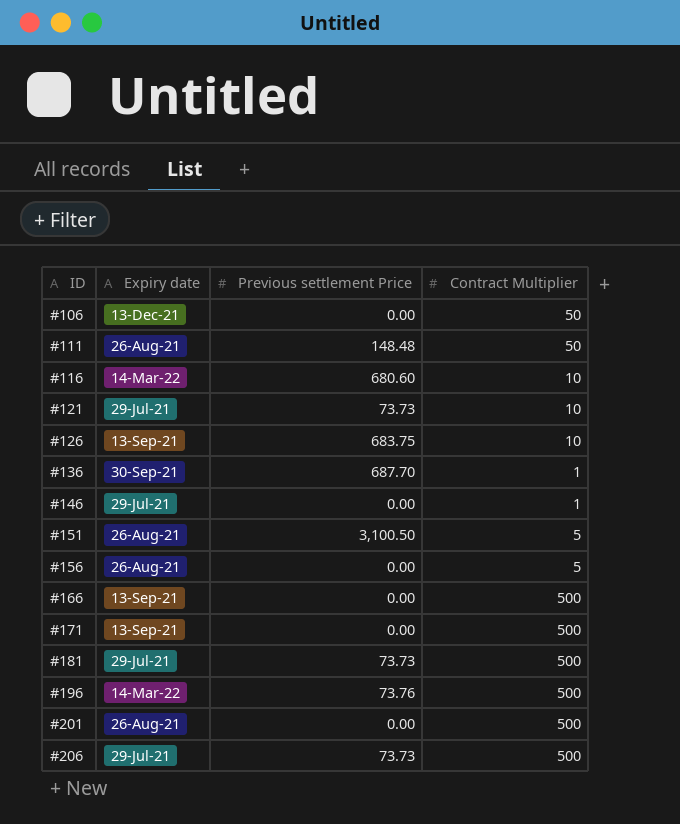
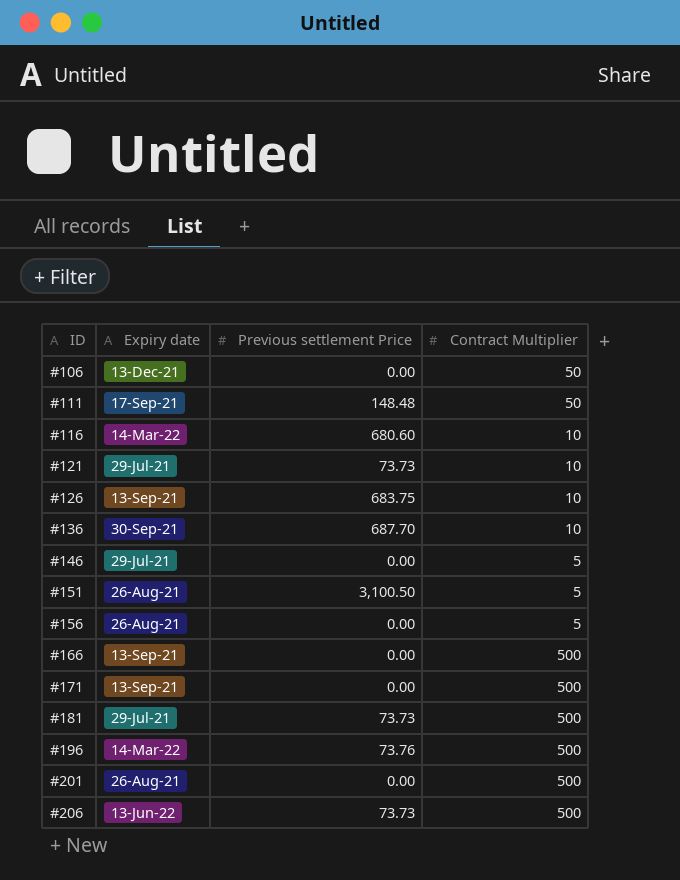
#111 | Expiry date: 26-Aug-21 -> 17-Sep-21
#136 | Contract Multiplier: 1 -> 10
#146 | Contract Multiplier: 1 -> 5
#206 | Expiry date: 29-Jul-21 -> 13-Jun-22

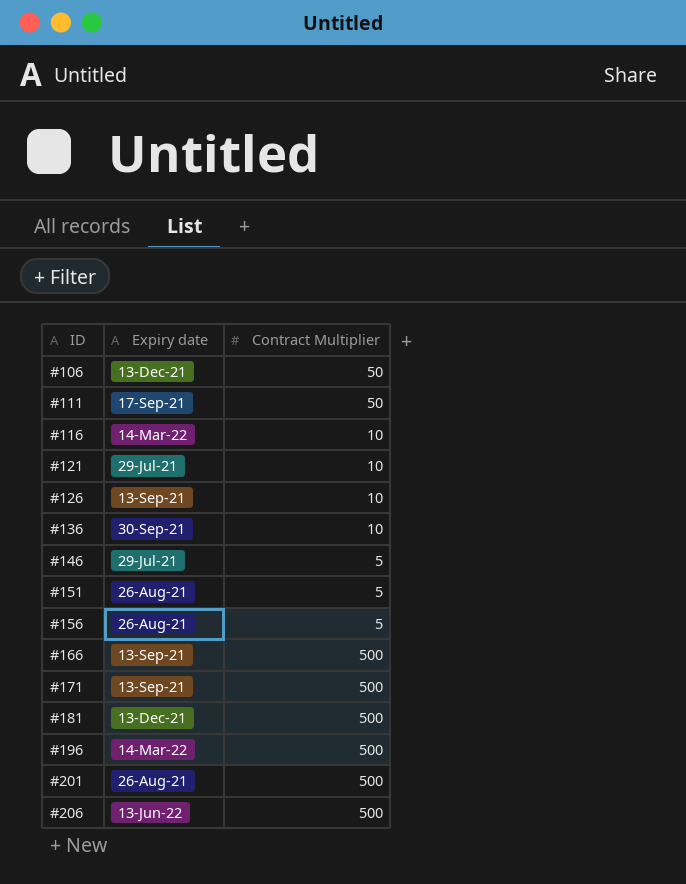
column Previous settlement Price | position: 3 -> none
#181 | Expiry date: 29-Jul-21 -> 13-Dec-21

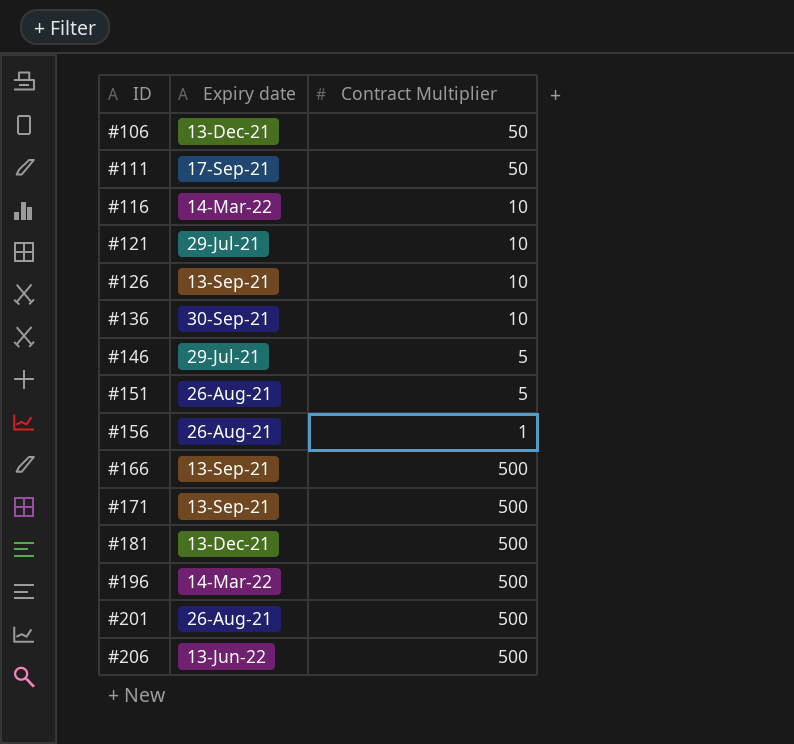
#156 | Contract Multiplier: 5 -> 1

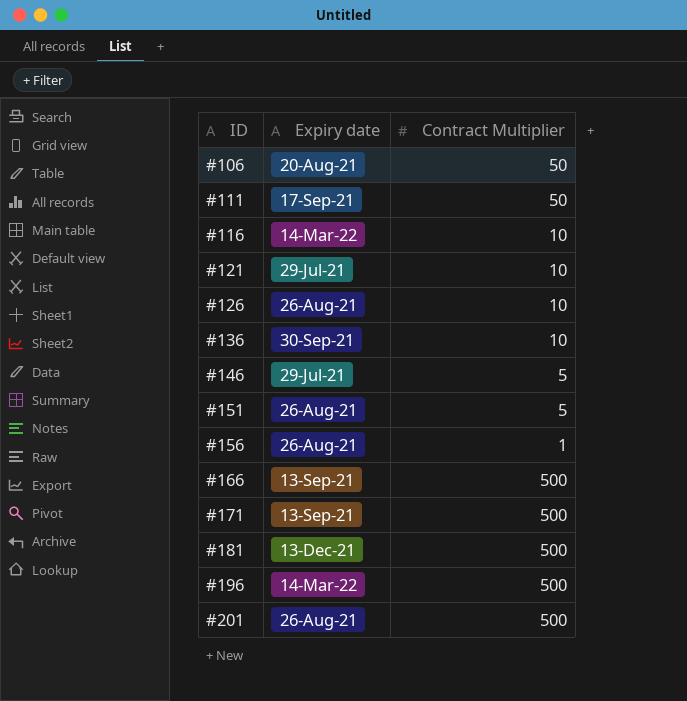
row #206: 13-Jun-22 | 500 -> none
#106 | Expiry date: 13-Dec-21 -> 20-Aug-21
#126 | Expiry date: 13-Sep-21 -> 26-Aug-21

